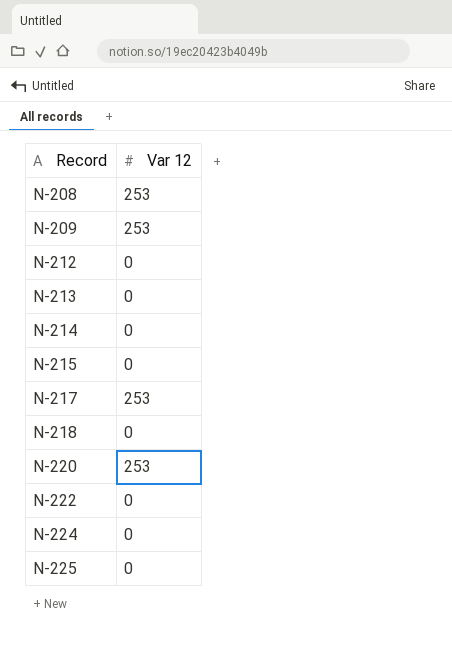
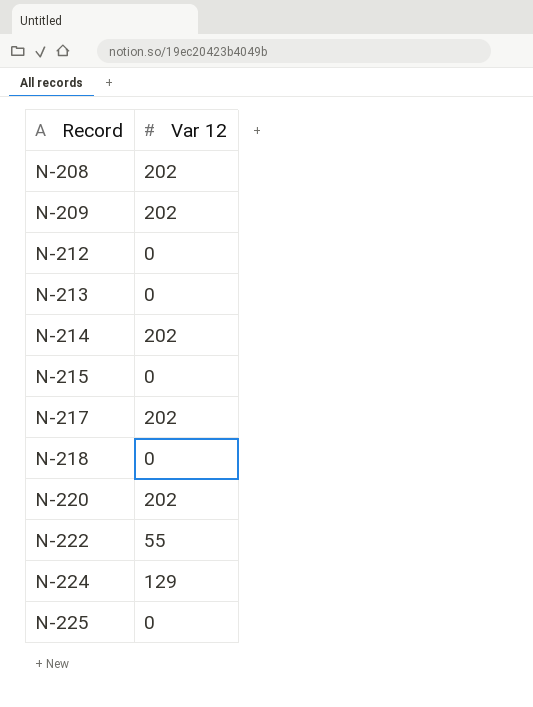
N-208 | Var 12: 253 -> 202
N-209 | Var 12: 253 -> 202
N-214 | Var 12: 0 -> 202
N-217 | Var 12: 253 -> 202
N-220 | Var 12: 253 -> 202
N-222 | Var 12: 0 -> 55
N-224 | Var 12: 0 -> 129

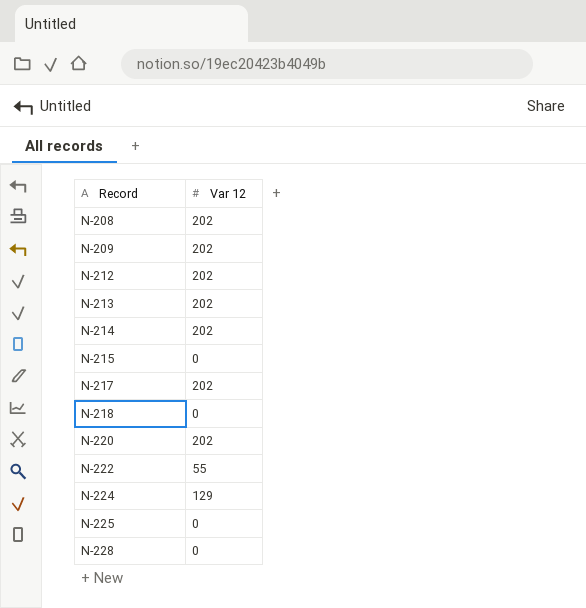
N-212 | Var 12: 0 -> 202
N-213 | Var 12: 0 -> 202
row N-228: none -> 0

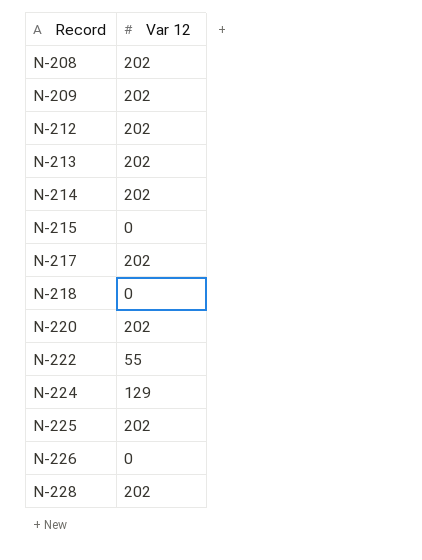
N-225 | Var 12: 0 -> 202
row N-226: none -> 0
N-228 | Var 12: 0 -> 202

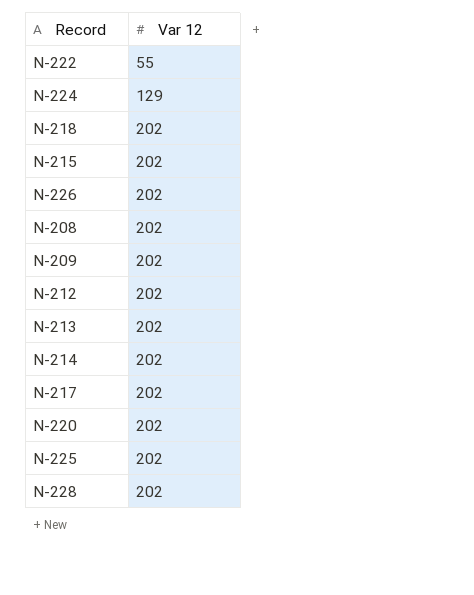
row order: Record ascending -> Var 12 ascending
N-218 | Var 12: 0 -> 202
N-215 | Var 12: 0 -> 202
N-226 | Var 12: 0 -> 202

